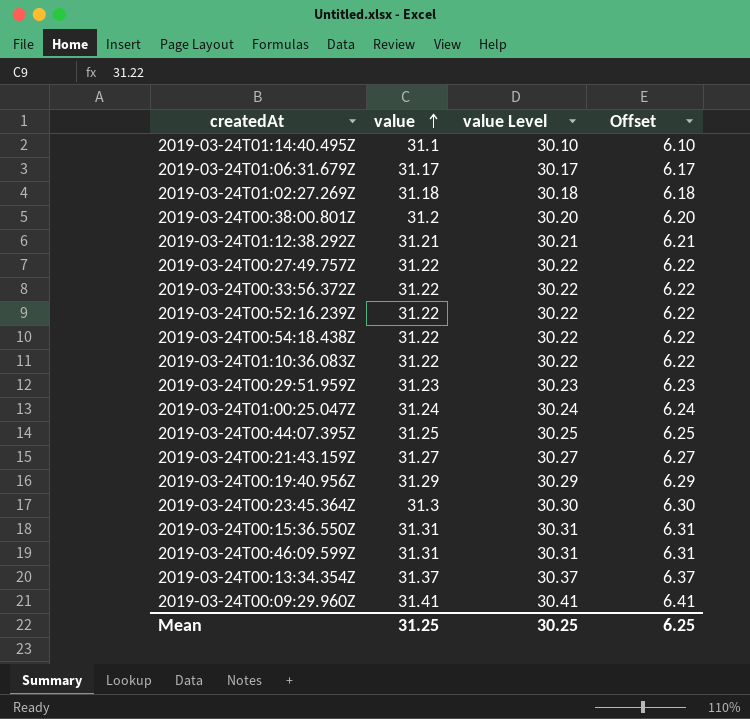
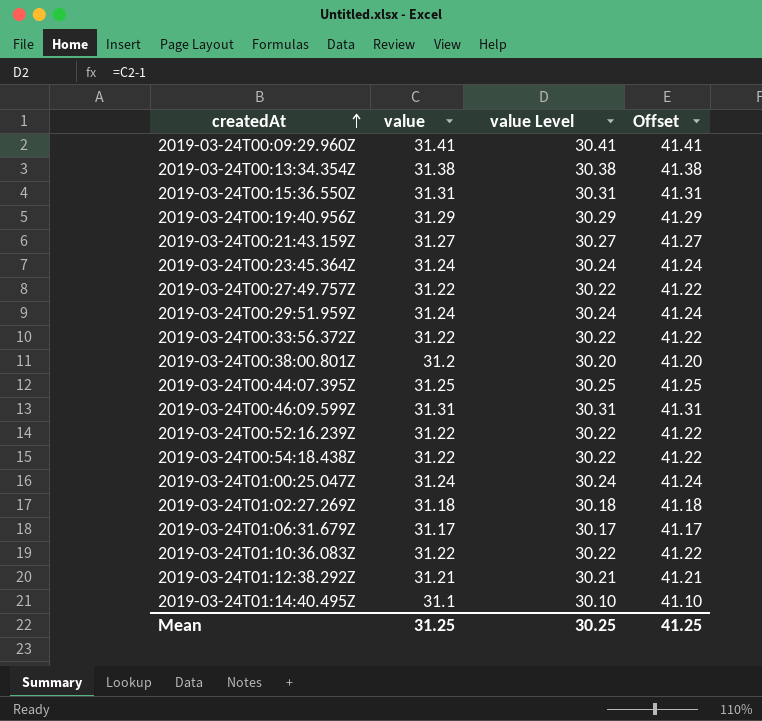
row order: value ascending -> createdAt ascending
column Offset | formula: [value] - 25 -> [value] + 10
2019-03-24T00:13:34.354Z | value: 31.37 -> 31.38
2019-03-24T00:13:34.354Z | value Level: 30.37 -> 30.38
2019-03-24T00:23:45.364Z | value: 31.3 -> 31.24
2019-03-24T00:23:45.364Z | value Level: 30.30 -> 30.24
2019-03-24T00:29:51.959Z | value: 31.23 -> 31.24
2019-03-24T00:29:51.959Z | value Level: 30.23 -> 30.24
Mean | Offset: 6.25 -> 41.25

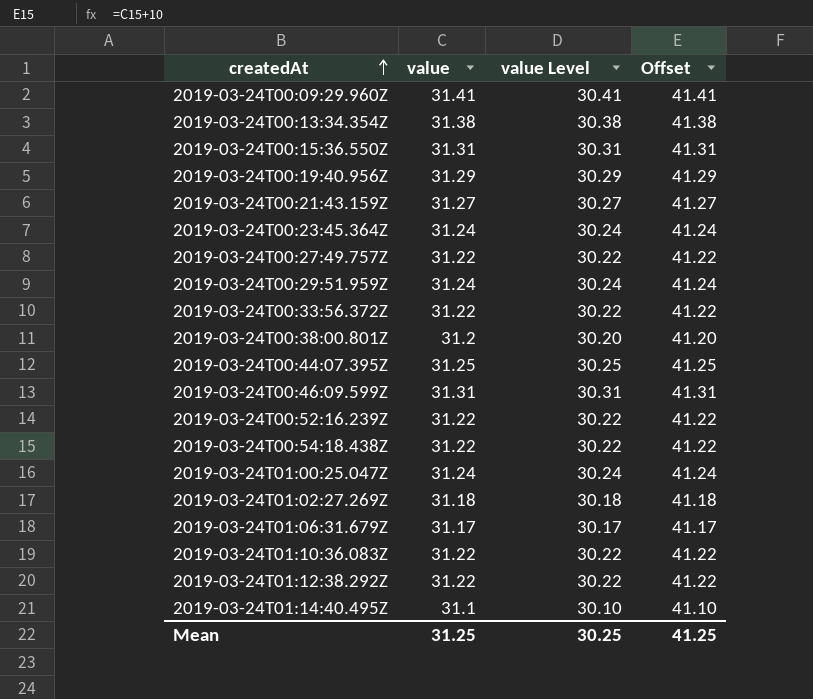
2019-03-24T01:12:38.292Z | value: 31.21 -> 31.22
2019-03-24T01:12:38.292Z | value Level: 30.21 -> 30.22
2019-03-24T01:12:38.292Z | Offset: 41.21 -> 41.22

